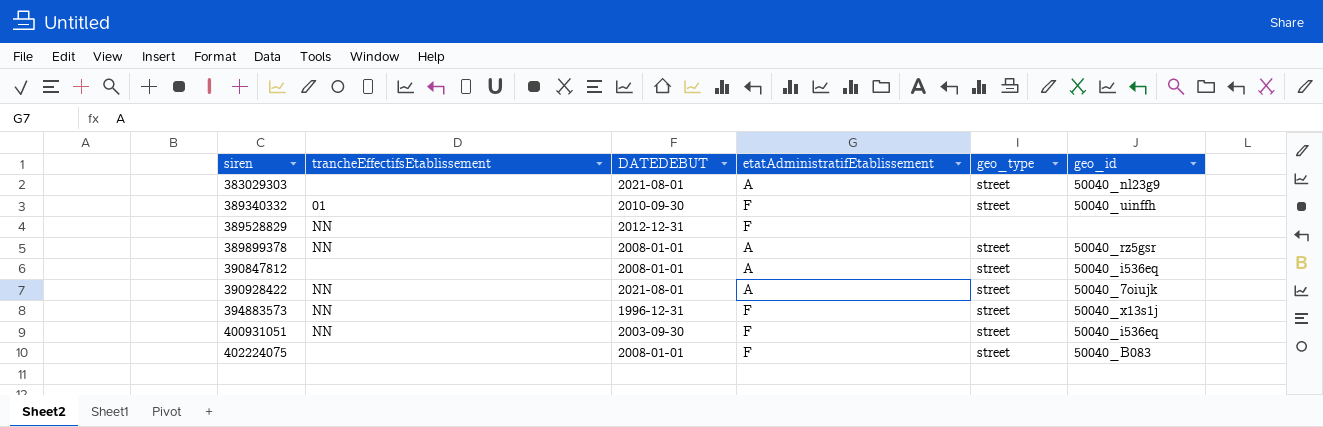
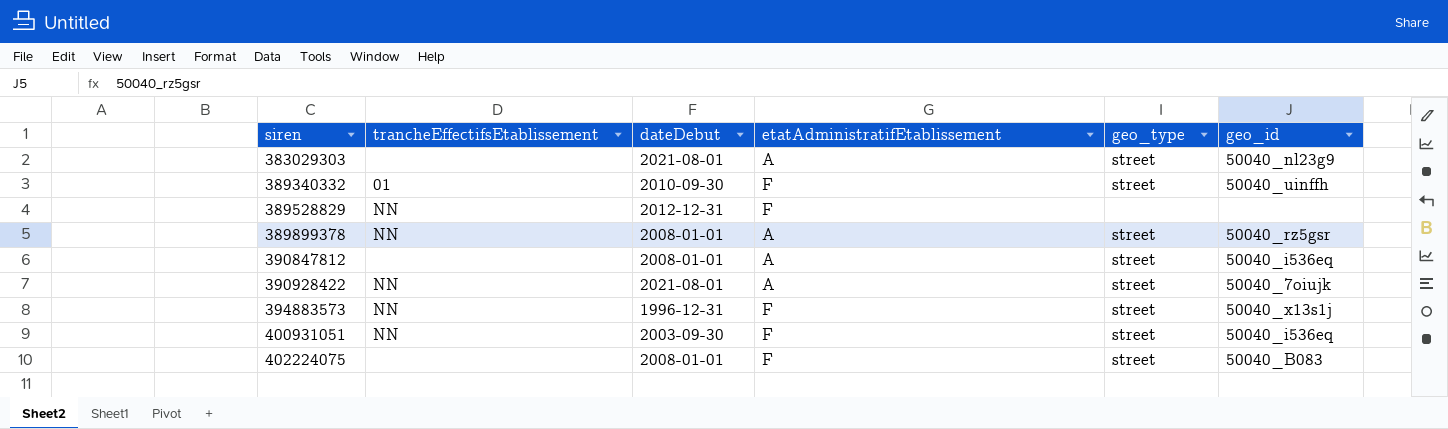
column name: DATEDEBUT -> dateDebut

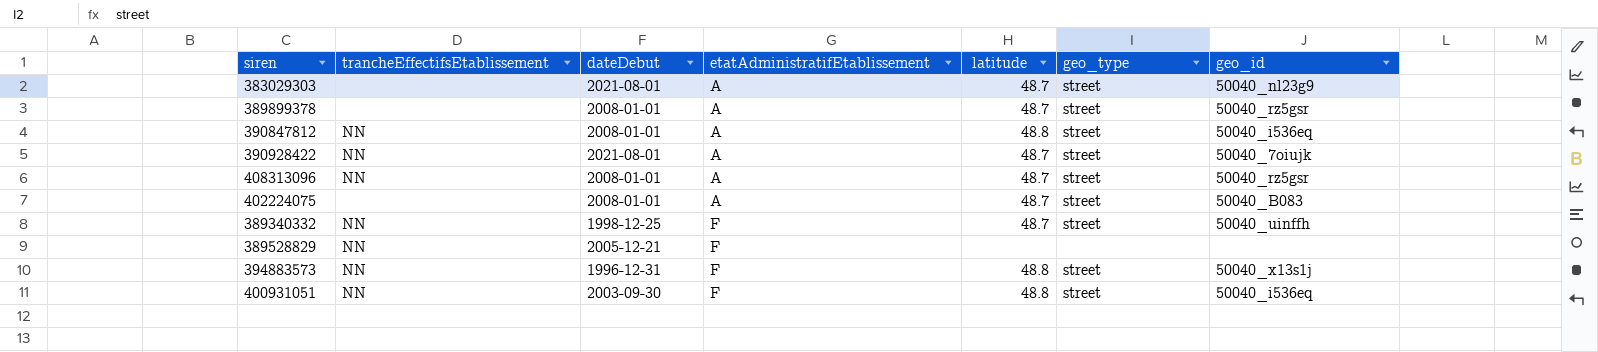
row order: siren ascending -> etatAdministratifEtablissement ascending
column latitude | position: none -> 5
389899378 | trancheEffectifsEtablissement: NN -> none
390847812 | trancheEffectifsEtablissement: none -> NN
row 408313096: none -> NN | 2008-01-01 | A | 48.7 | street | 50040_rz5gsr
402224075 | etatAdministratifEtablissement: F -> A
389340332 | trancheEffectifsEtablissement: 01 -> NN
389340332 | dateDebut: 2010-09-30 -> 1998-12-25
389528829 | dateDebut: 2012-12-31 -> 2005-12-21

